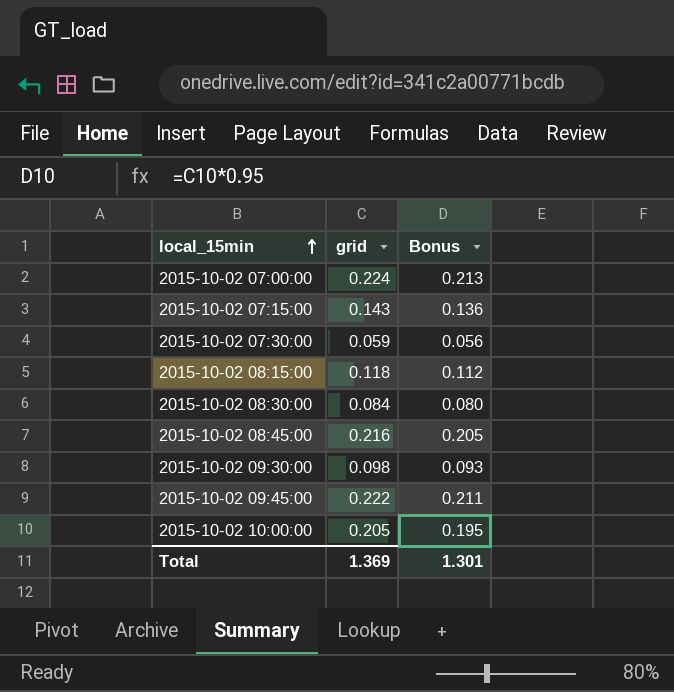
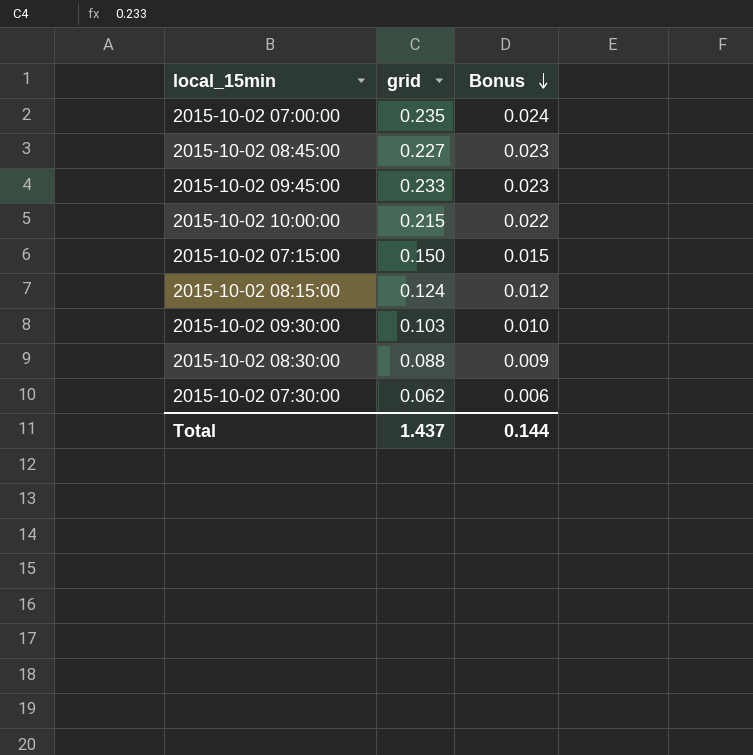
row order: local_15min ascending -> Bonus descending
column Bonus | formula: [grid] * 0.95 -> [grid] * 0.1
2015-10-02 07:00:00 | grid: 0.224 -> 0.235
2015-10-02 08:45:00 | grid: 0.216 -> 0.227
2015-10-02 09:45:00 | grid: 0.222 -> 0.233
2015-10-02 10:00:00 | grid: 0.205 -> 0.215
2015-10-02 07:15:00 | grid: 0.143 -> 0.150
2015-10-02 08:15:00 | grid: 0.118 -> 0.124
2015-10-02 09:30:00 | grid: 0.098 -> 0.103
2015-10-02 08:30:00 | grid: 0.084 -> 0.088
2015-10-02 07:30:00 | grid: 0.059 -> 0.062
Total | grid: 1.369 -> 1.437
Total | Bonus: 1.301 -> 0.144

